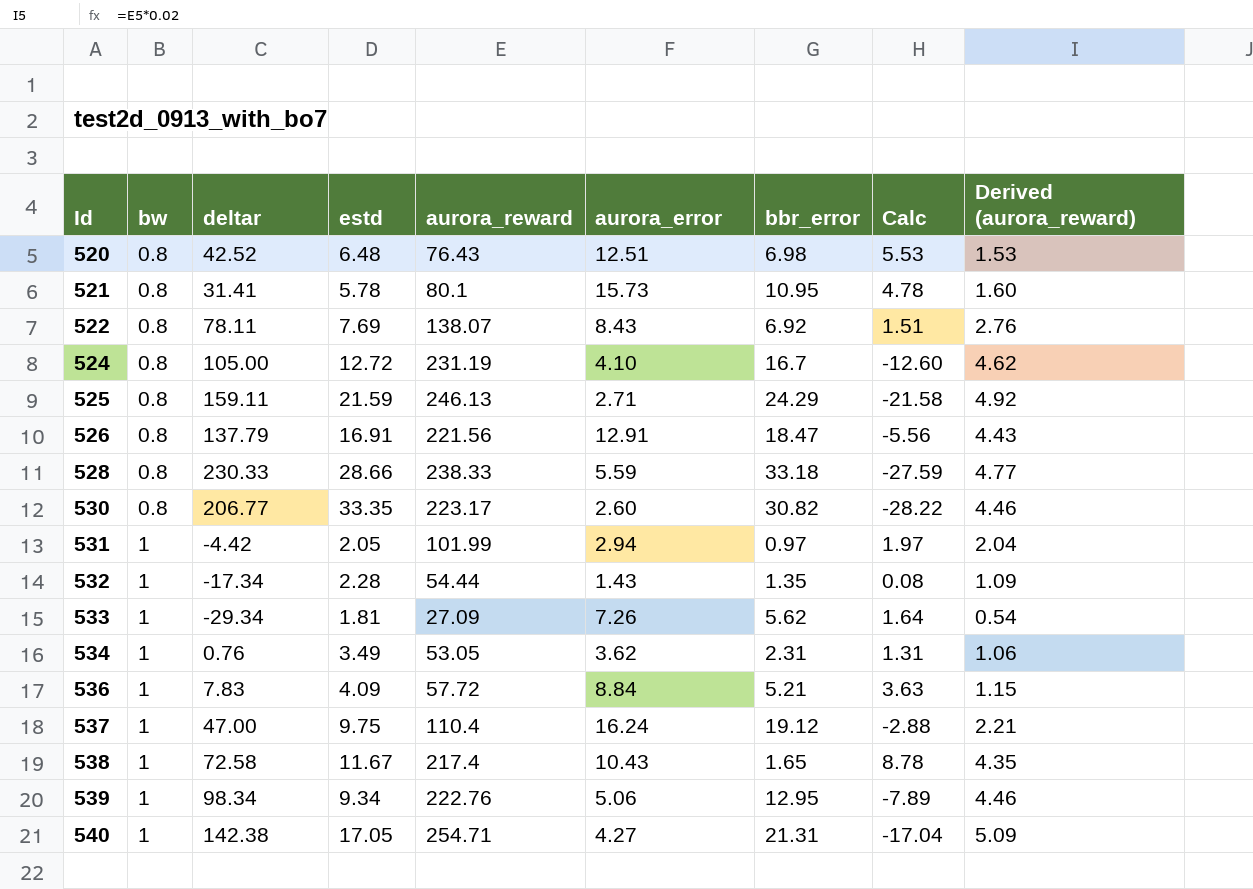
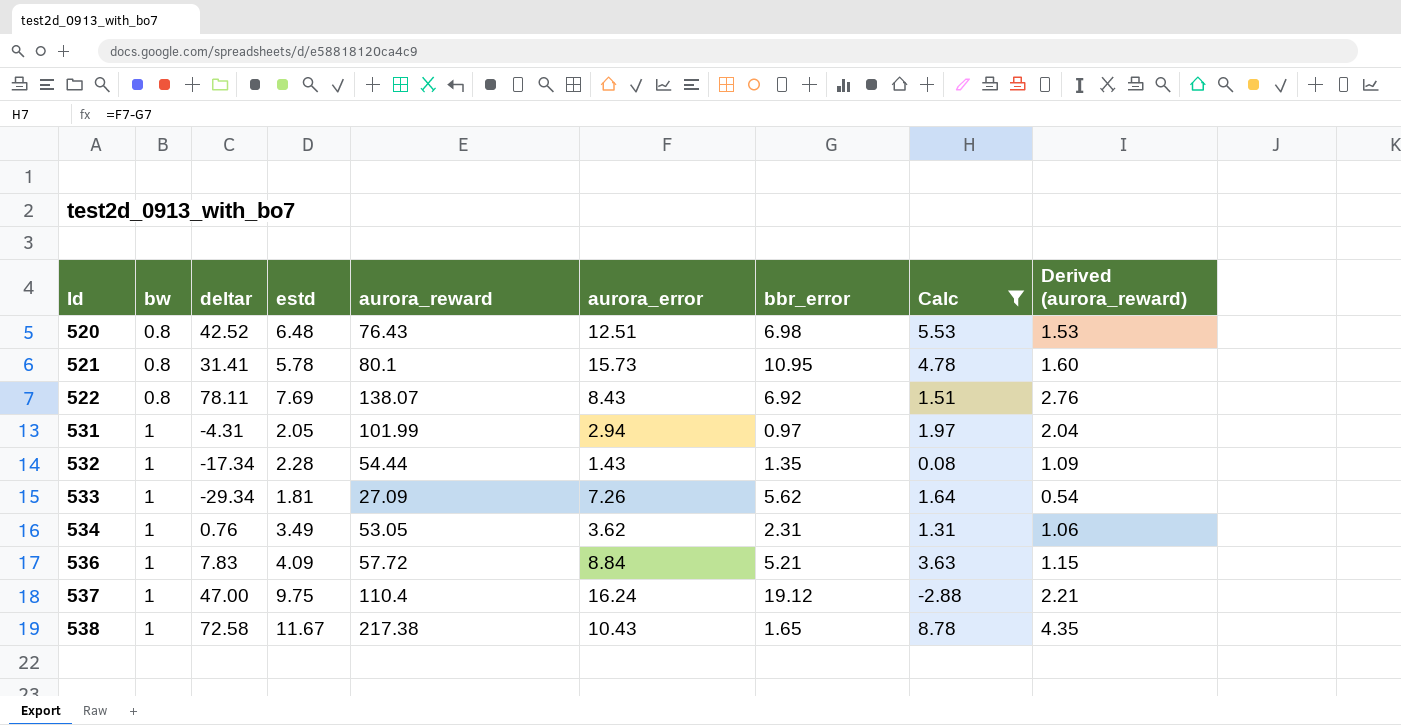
filter: none -> Calc >= -2.88
531 | deltar: -4.42 -> -4.31
538 | aurora_reward: 217.4 -> 217.38

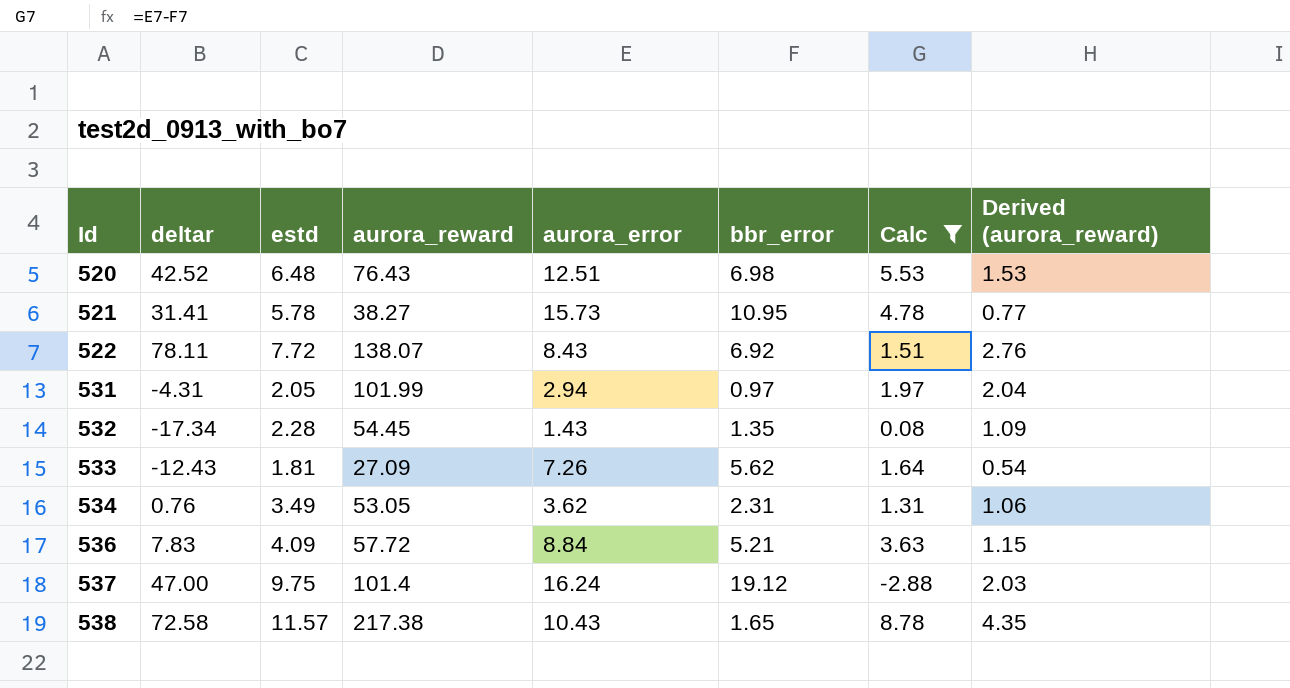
column bw | position: 2 -> none
521 | aurora_reward: 80.1 -> 38.27
521 | Derived (aurora_reward): 1.60 -> 0.77
522 | estd: 7.69 -> 7.72
532 | aurora_reward: 54.44 -> 54.45
533 | deltar: -29.34 -> -12.43
537 | aurora_reward: 110.4 -> 101.4
537 | Derived (aurora_reward): 2.21 -> 2.03
538 | estd: 11.67 -> 11.57

